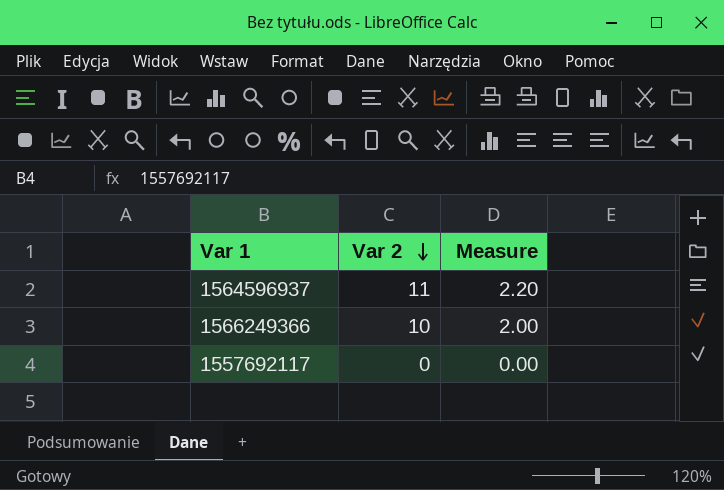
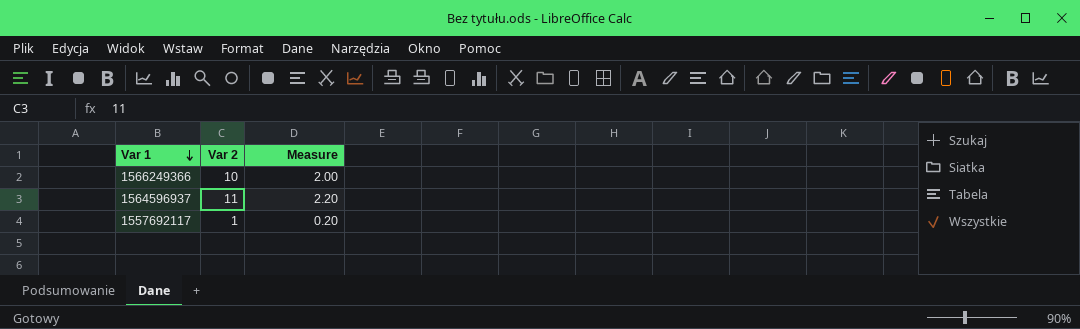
row order: Var 2 descending -> Var 1 descending
1557692117 | Var 2: 0 -> 1
1557692117 | Measure: 0.00 -> 0.20

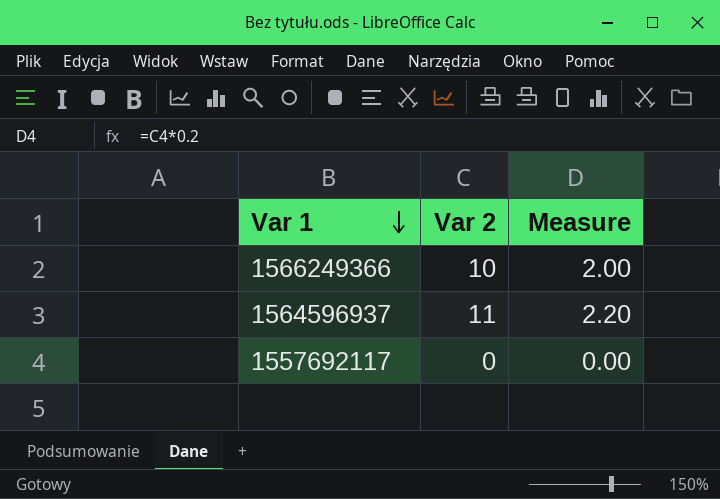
1557692117 | Var 2: 1 -> 0
1557692117 | Measure: 0.20 -> 0.00

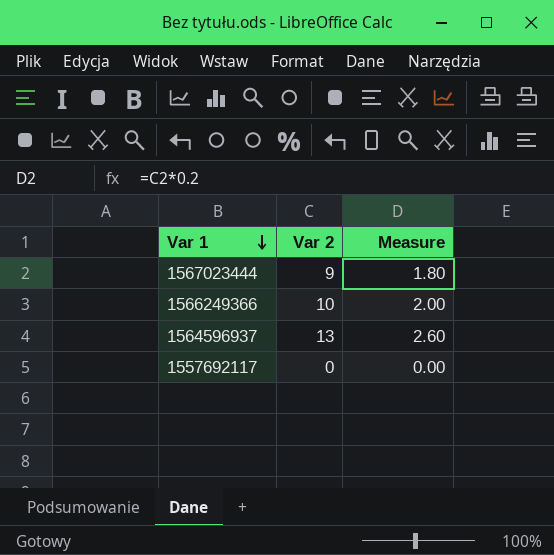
row 1567023444: none -> 9 | 1.80
1564596937 | Var 2: 11 -> 13
1564596937 | Measure: 2.20 -> 2.60

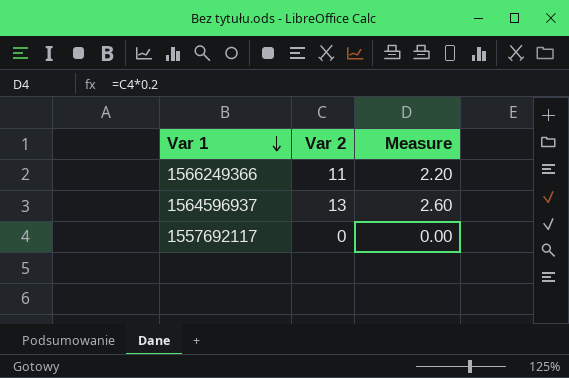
row 1567023444: 9 | 1.80 -> none
1566249366 | Var 2: 10 -> 11
1566249366 | Measure: 2.00 -> 2.20

